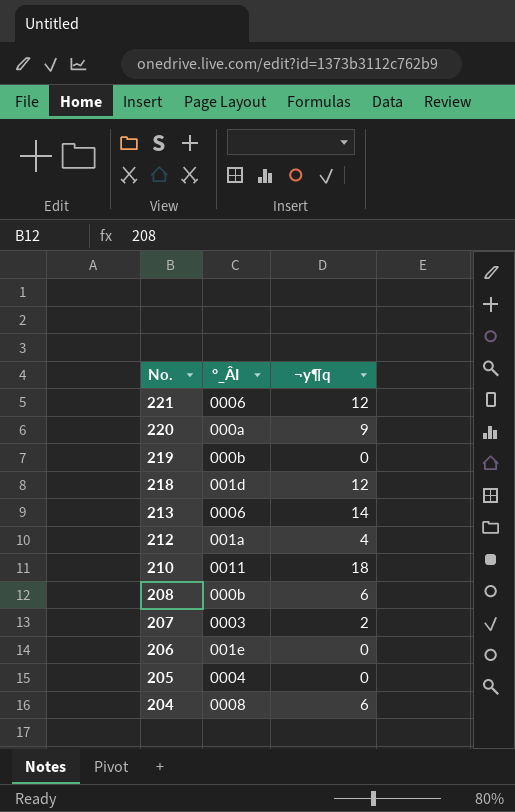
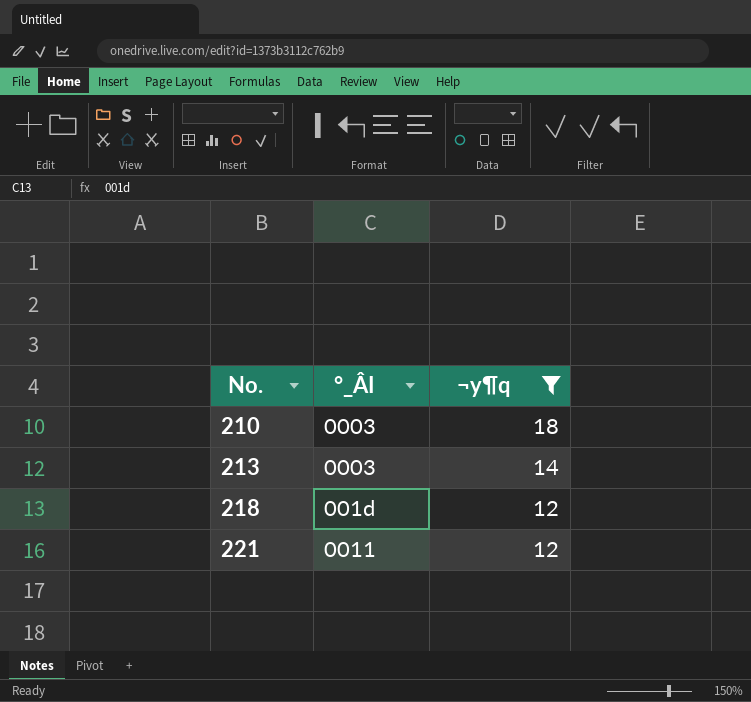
filter: none -> ¬y¶q >= 12
row order: No. descending -> No. ascending
210 | °_ÂI: 0011 -> 0003
213 | °_ÂI: 0006 -> 0003
221 | °_ÂI: 0006 -> 0011

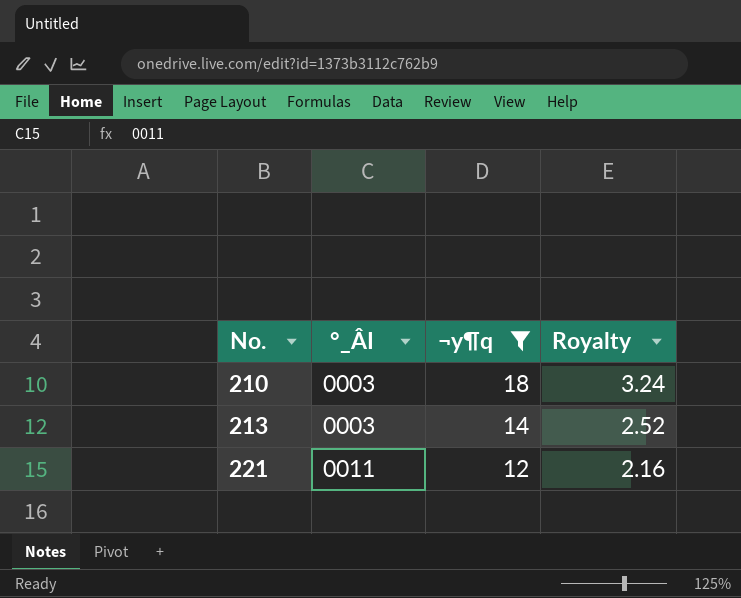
column Royalty | formula: none -> [¬y¶q] * 0.18
row 218: 001d | 12 -> none

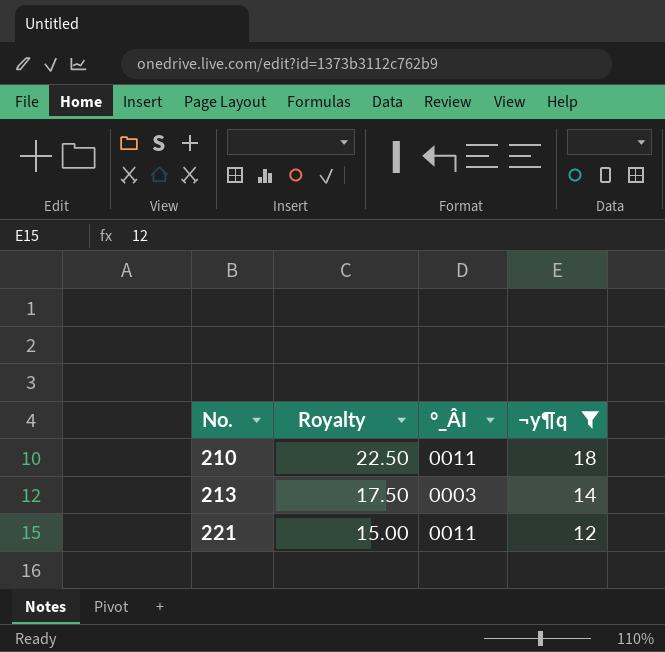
column Royalty | formula: [¬y¶q] * 0.18 -> [¬y¶q] * 1.25
column Royalty | position: 4 -> 2
210 | °_ÂI: 0003 -> 0011

